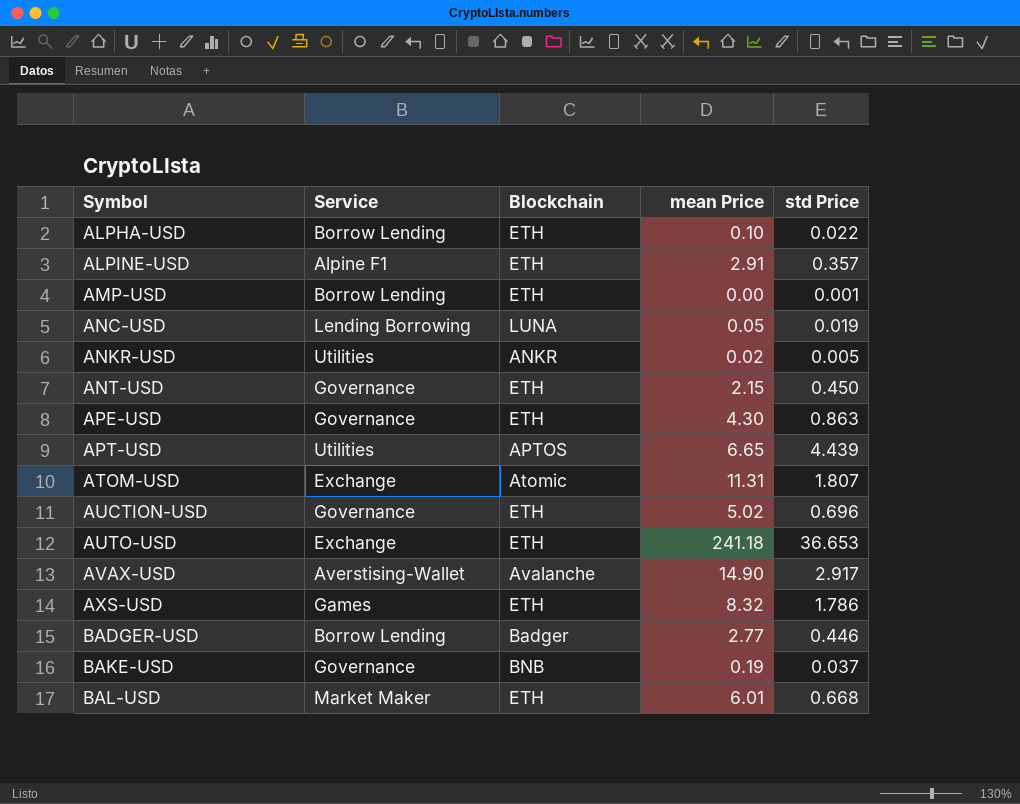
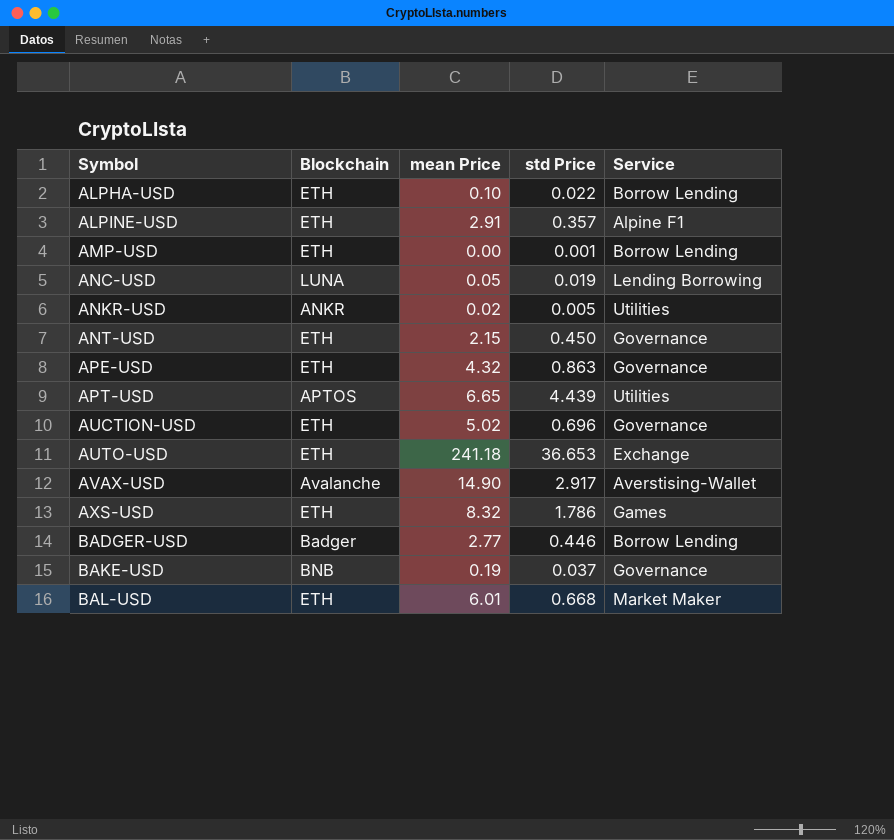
column Service | position: 2 -> 5
row ATOM-USD: Exchange | Atomic | 11.31 | 1.807 -> none
APE-USD | mean Price: 4.30 -> 4.32

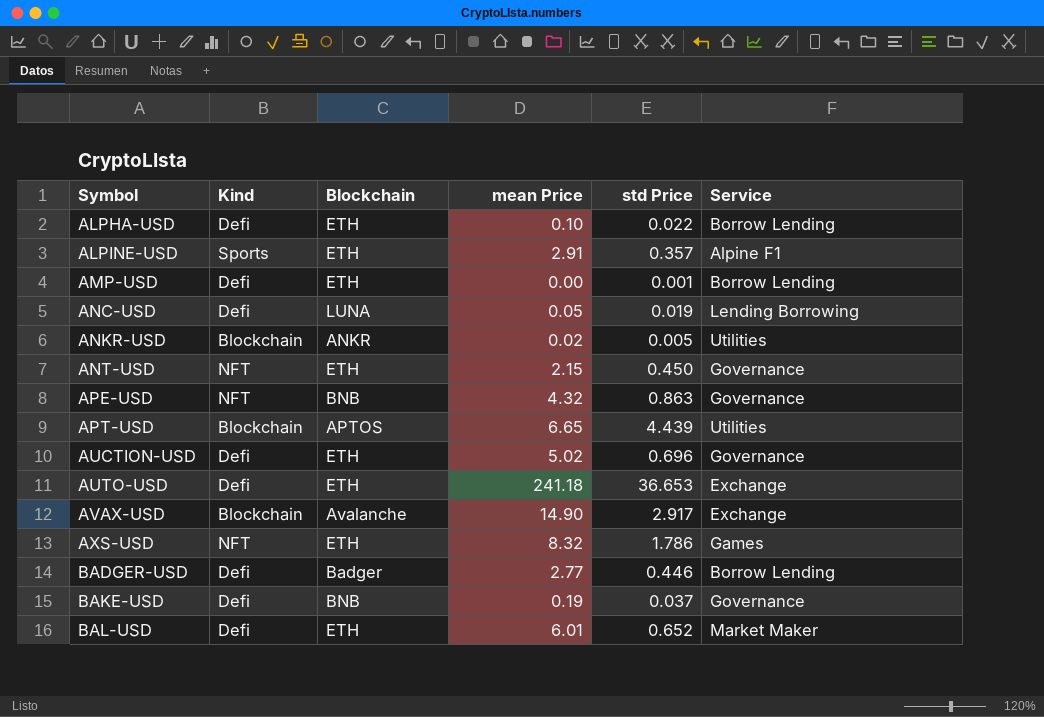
column Kind | position: none -> 2
APE-USD | Blockchain: ETH -> BNB
AVAX-USD | Service: Averstising-Wallet -> Exchange
BAL-USD | std Price: 0.668 -> 0.652

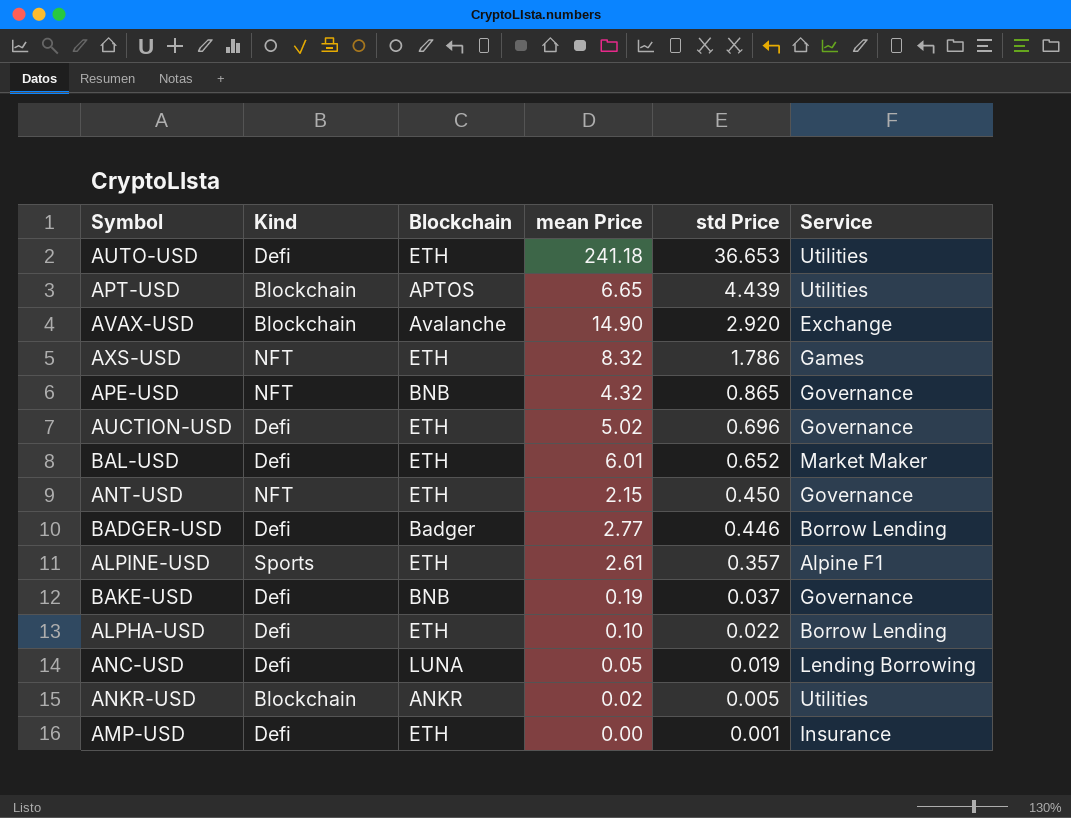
row order: Symbol ascending -> std Price descending
AUTO-USD | Service: Exchange -> Utilities
AVAX-USD | std Price: 2.917 -> 2.920
APE-USD | std Price: 0.863 -> 0.865
ALPINE-USD | mean Price: 2.91 -> 2.61
AMP-USD | Service: Borrow Lending -> Insurance

